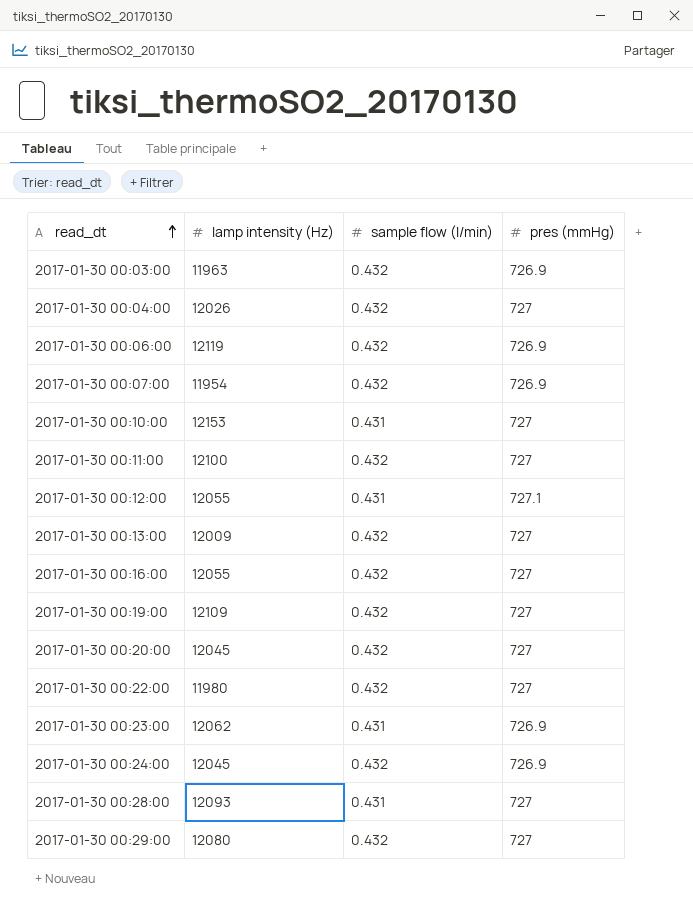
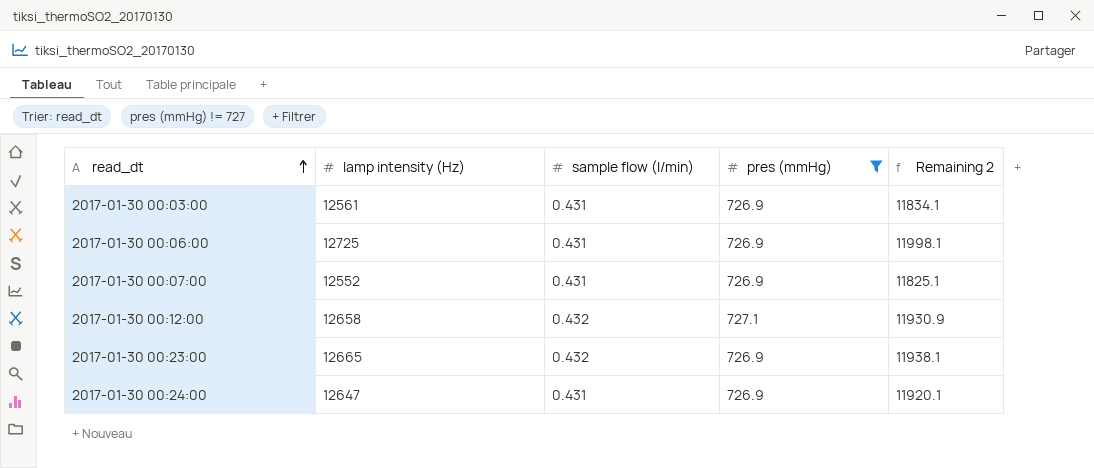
filter: none -> pres (mmHg) != 727
column Remaining 2 | formula: none -> [lamp intensity (Hz)] - [pres (mmHg)]
2017-01-30 00:03:00 | lamp intensity (Hz): 11963 -> 12561
2017-01-30 00:03:00 | sample flow (l/min): 0.432 -> 0.431
2017-01-30 00:06:00 | lamp intensity (Hz): 12119 -> 12725
2017-01-30 00:06:00 | sample flow (l/min): 0.432 -> 0.431
2017-01-30 00:07:00 | lamp intensity (Hz): 11954 -> 12552
2017-01-30 00:07:00 | sample flow (l/min): 0.432 -> 0.431
2017-01-30 00:12:00 | lamp intensity (Hz): 12055 -> 12658
2017-01-30 00:12:00 | sample flow (l/min): 0.431 -> 0.432
2017-01-30 00:23:00 | lamp intensity (Hz): 12062 -> 12665
2017-01-30 00:23:00 | sample flow (l/min): 0.431 -> 0.432
2017-01-30 00:24:00 | lamp intensity (Hz): 12045 -> 12647
2017-01-30 00:24:00 | sample flow (l/min): 0.432 -> 0.431

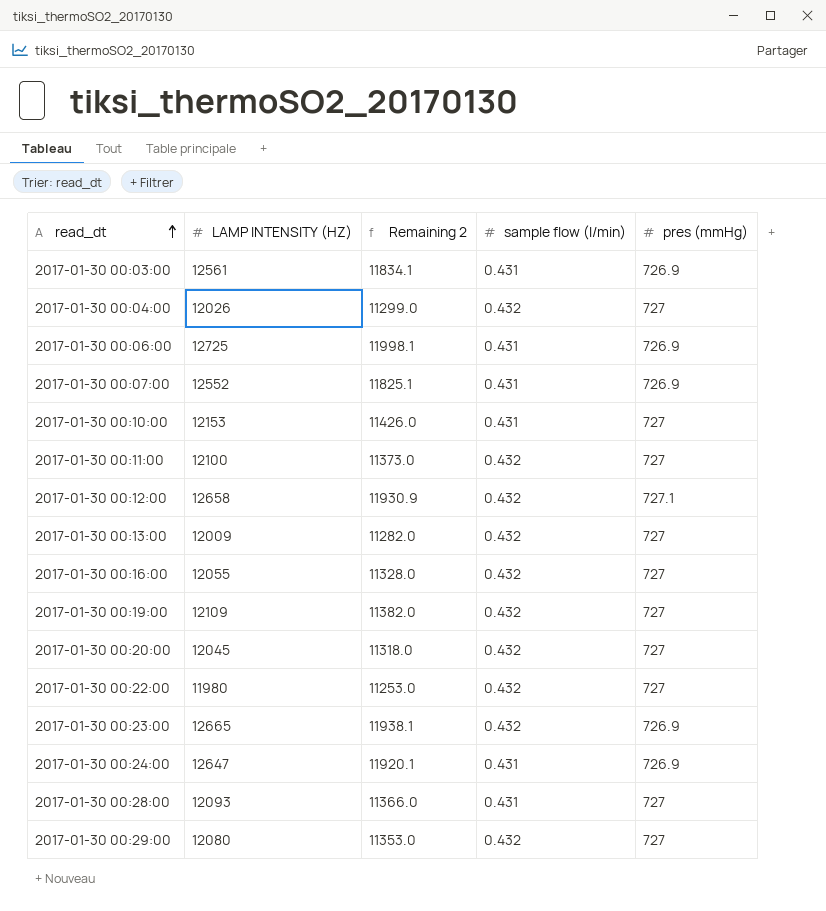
filter: pres (mmHg) != 727 -> none
column name: lamp intensity (Hz) -> LAMP INTENSITY (HZ)
column Remaining 2 | position: 5 -> 3

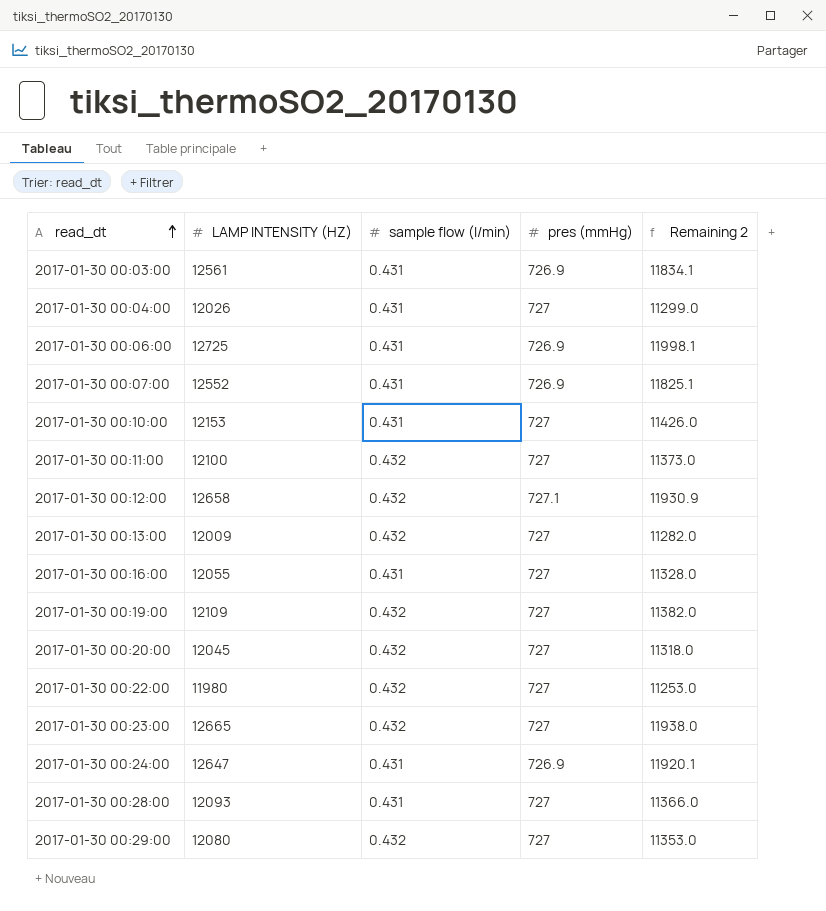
column Remaining 2 | position: 3 -> 5
2017-01-30 00:04:00 | sample flow (l/min): 0.432 -> 0.431
2017-01-30 00:16:00 | sample flow (l/min): 0.432 -> 0.431
2017-01-30 00:23:00 | pres (mmHg): 726.9 -> 727
2017-01-30 00:23:00 | Remaining 2: 11938.1 -> 11938.0

